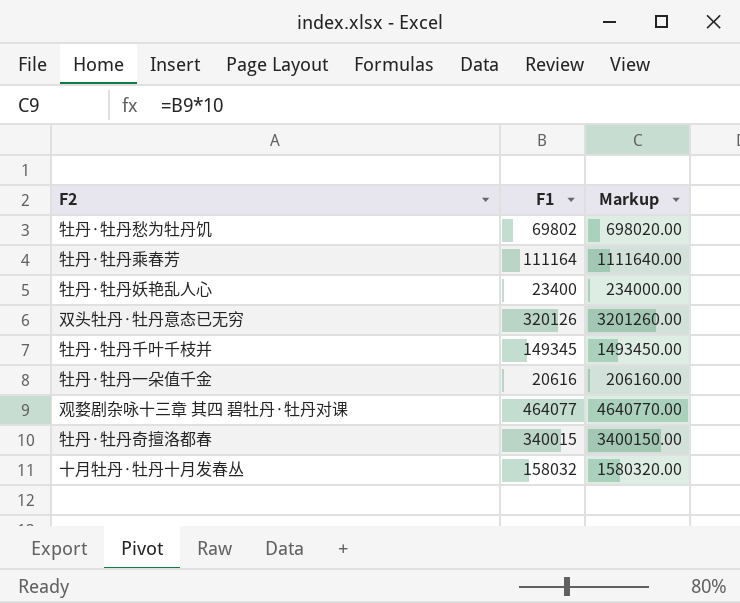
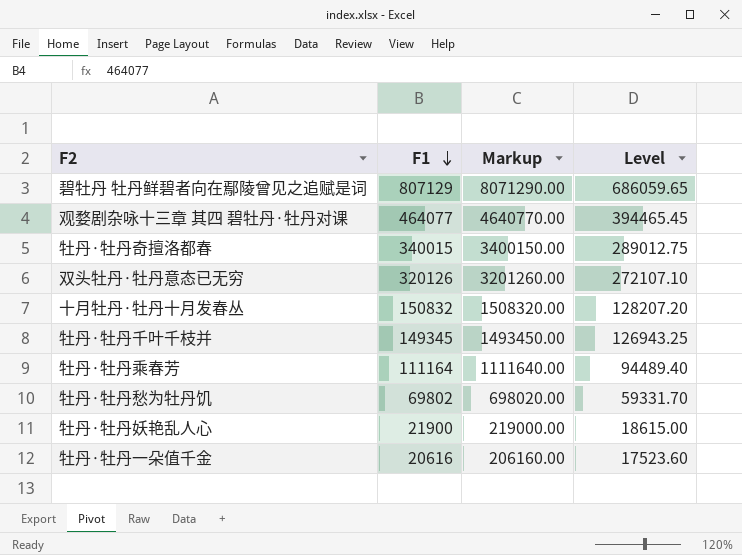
row order: none -> F1 descending
column Level | formula: none -> [F1] * 0.85
row 碧牡丹 牡丹鲜碧者向在鄢陵曾见之追赋是词: none -> 807129 | 8071290.00 | 686059.65
十月牡丹·牡丹十月发春丛 | F1: 158032 -> 150832
十月牡丹·牡丹十月发春丛 | Markup: 1580320.00 -> 1508320.00
牡丹·牡丹妖艳乱人心 | F1: 23400 -> 21900
牡丹·牡丹妖艳乱人心 | Markup: 234000.00 -> 219000.00

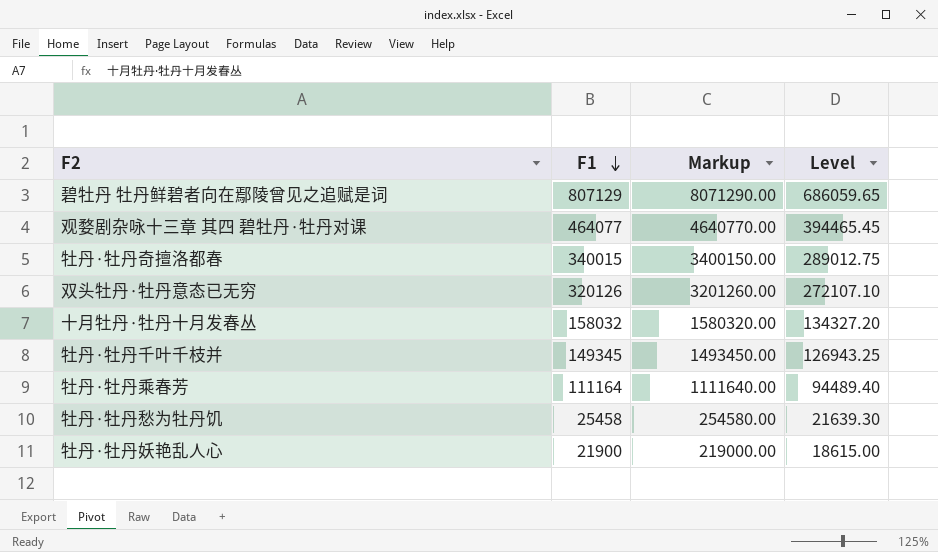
row 牡丹·牡丹一朵值千金: 20616 | 206160.00 | 17523.60 -> none
十月牡丹·牡丹十月发春丛 | F1: 150832 -> 158032
十月牡丹·牡丹十月发春丛 | Markup: 1508320.00 -> 1580320.00
十月牡丹·牡丹十月发春丛 | Level: 128207.20 -> 134327.20
牡丹·牡丹愁为牡丹饥 | F1: 69802 -> 25458
牡丹·牡丹愁为牡丹饥 | Markup: 698020.00 -> 254580.00
牡丹·牡丹愁为牡丹饥 | Level: 59331.70 -> 21639.30

